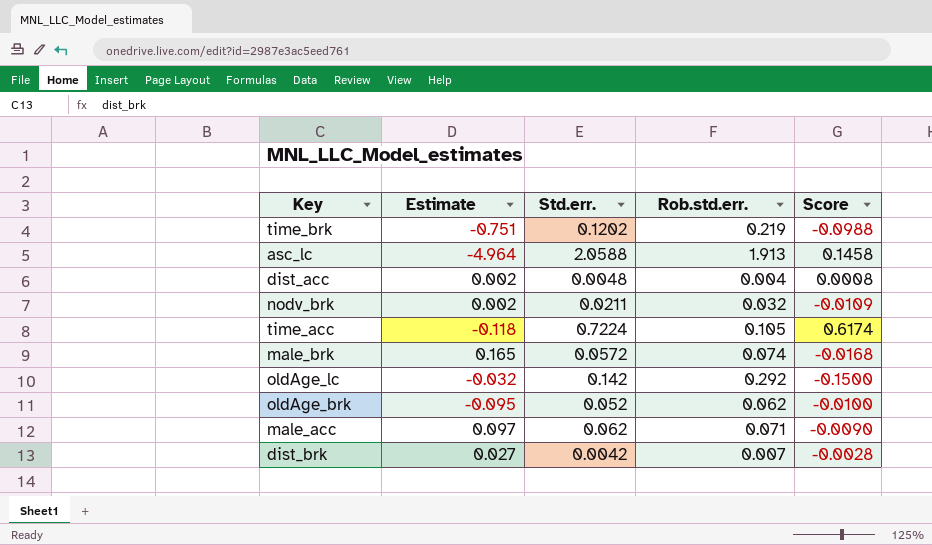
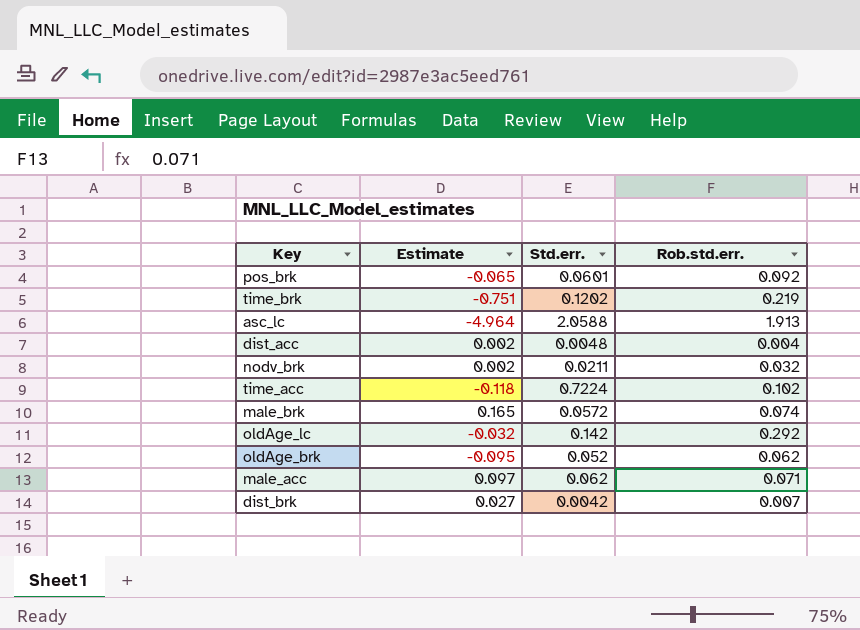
column Score | formula: [Std.err.] - [Rob.std.err.] -> none
row pos_brk: none -> -0.065 | 0.0601 | 0.092
time_acc | Rob.std.err.: 0.105 -> 0.102

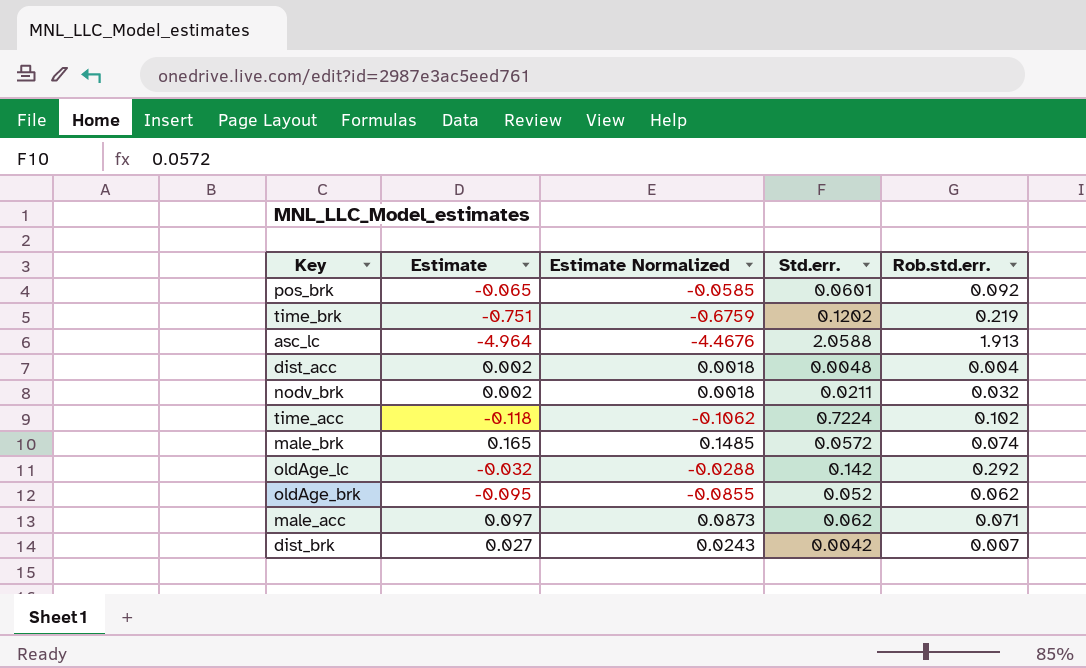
column Estimate Normalized | formula: none -> [Estimate] * 0.9

